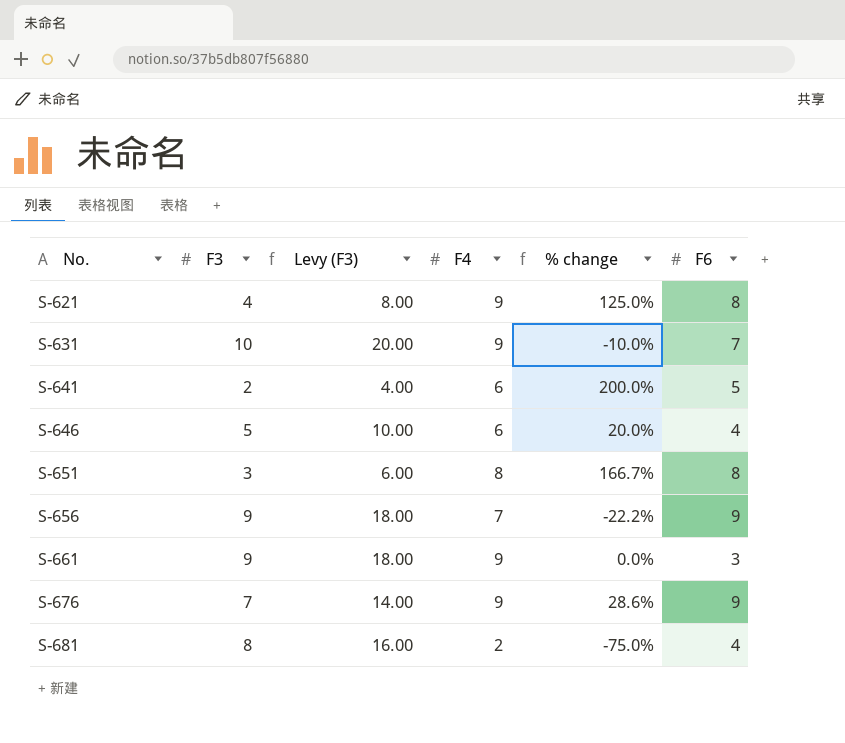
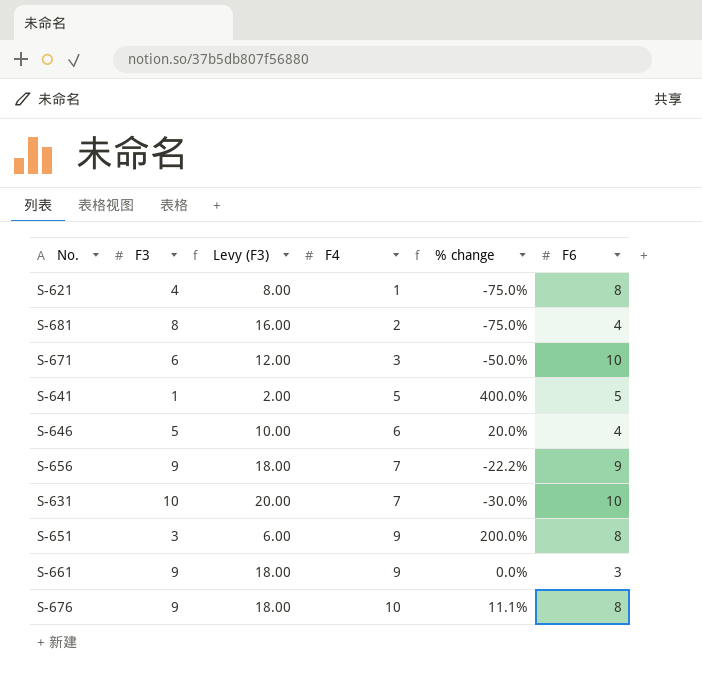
row order: No. ascending -> F4 ascending
S-621 | F4: 9 -> 1
S-621 | % change: 125.0% -> -75.0%
row S-671: none -> 6 | 12.00 | 3 | -50.0% | 10
S-641 | F3: 2 -> 1
S-641 | Levy (F3): 4.00 -> 2.00
S-641 | F4: 6 -> 5
S-641 | % change: 200.0% -> 400.0%
S-631 | F4: 9 -> 7
S-631 | % change: -10.0% -> -30.0%
S-631 | F6: 7 -> 10
S-651 | F4: 8 -> 9
S-651 | % change: 166.7% -> 200.0%
S-676 | F3: 7 -> 9
S-676 | Levy (F3): 14.00 -> 18.00
S-676 | F4: 9 -> 10
S-676 | % change: 28.6% -> 11.1%
S-676 | F6: 9 -> 8

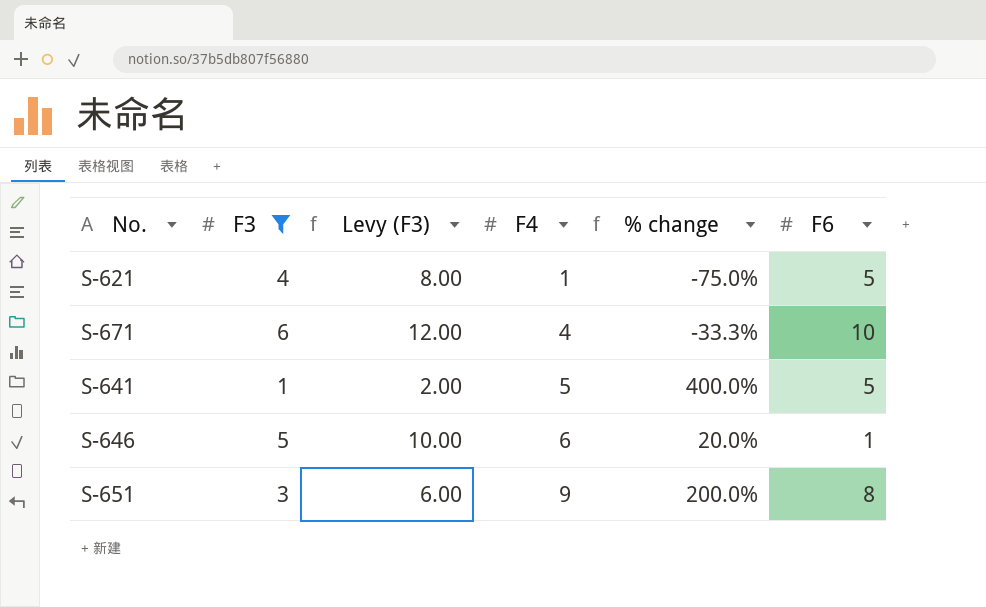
filter: none -> F3 <= 6
S-621 | F6: 8 -> 5
S-671 | F4: 3 -> 4
S-671 | % change: -50.0% -> -33.3%
S-646 | F6: 4 -> 1

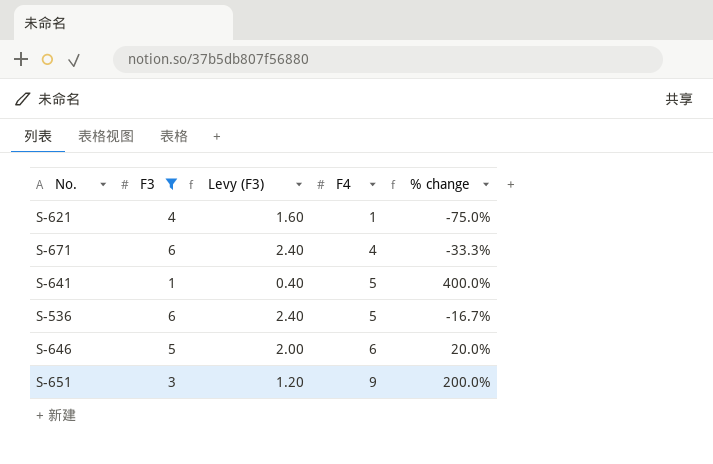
column F6 | position: 6 -> none
column Levy (F3) | formula: [F3] * 2 -> [F3] * 0.4
row S-536: none -> 6 | 2.40 | 5 | -16.7%

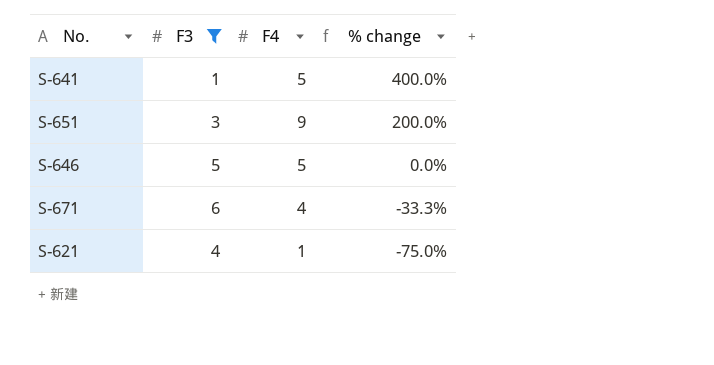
row order: F4 ascending -> % change descending
column Levy (F3) | formula: [F3] * 0.4 -> none
row S-536: 6 | 2.40 | 5 | -16.7% -> none
S-646 | F4: 6 -> 5
S-646 | % change: 20.0% -> 0.0%

